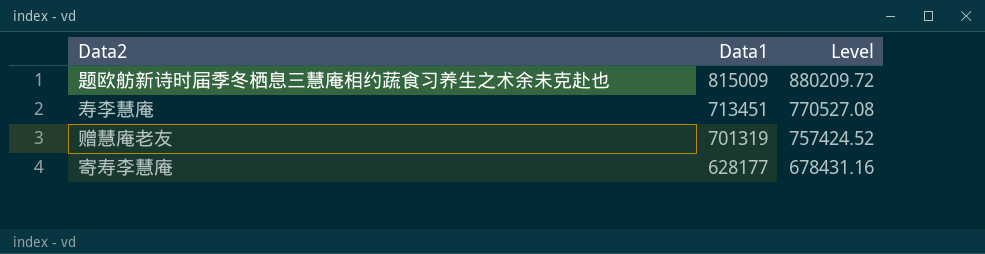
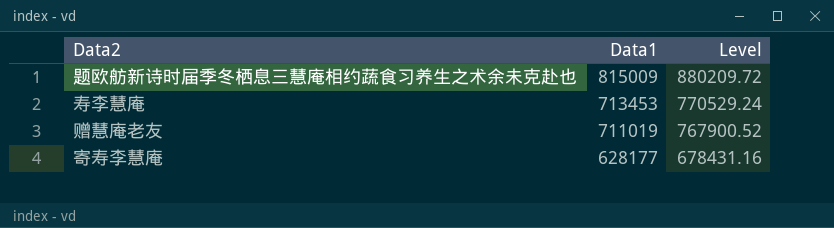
寿李慧庵 | Data1: 713451 -> 713453
寿李慧庵 | Level: 770527.08 -> 770529.24
赠慧庵老友 | Data1: 701319 -> 711019
赠慧庵老友 | Level: 757424.52 -> 767900.52

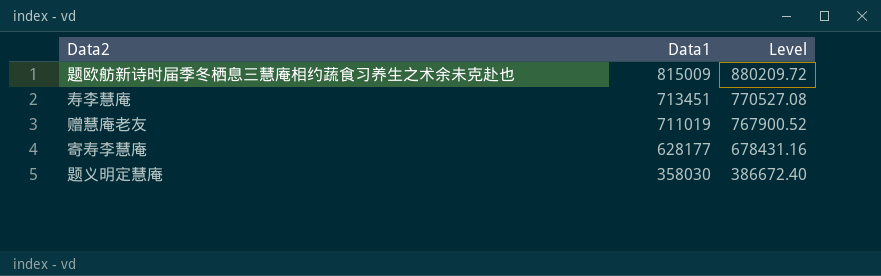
寿李慧庵 | Data1: 713453 -> 713451
寿李慧庵 | Level: 770529.24 -> 770527.08
row 题义明定慧庵: none -> 358030 | 386672.40

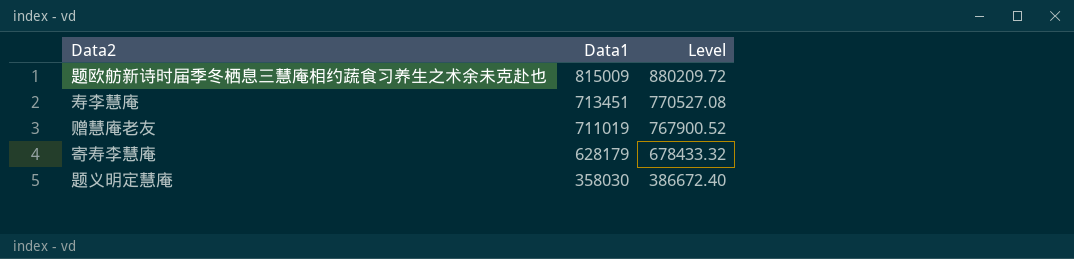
寄寿李慧庵 | Data1: 628177 -> 628179
寄寿李慧庵 | Level: 678431.16 -> 678433.32

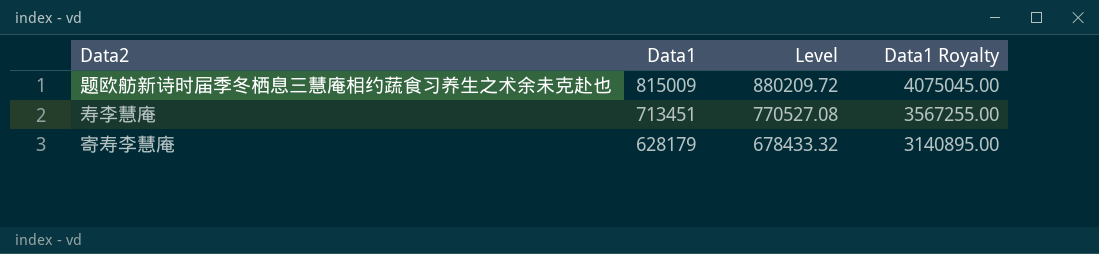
column Data1 Royalty | formula: none -> [Data1] * 5
row 赠慧庵老友: 711019 | 767900.52 -> none
row 题义明定慧庵: 358030 | 386672.40 -> none

